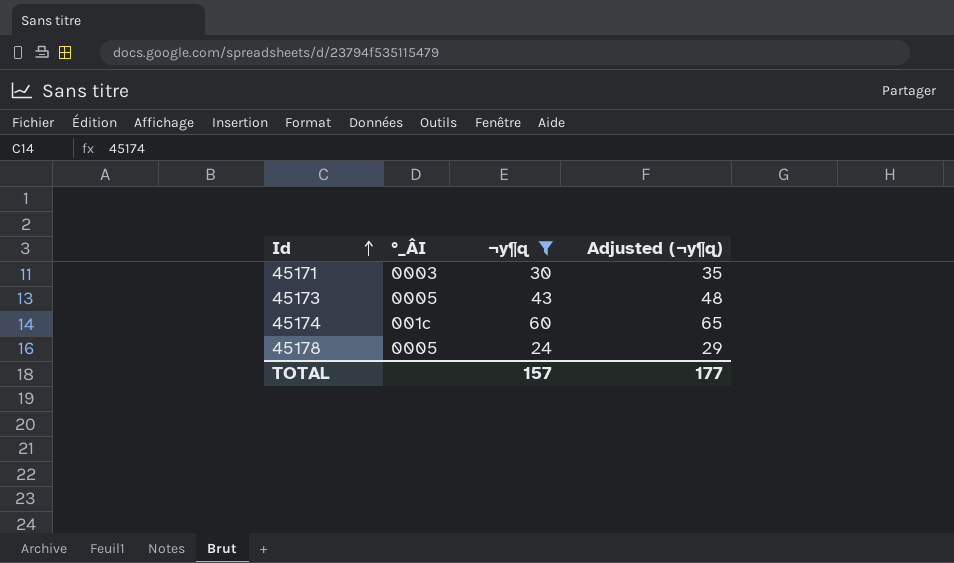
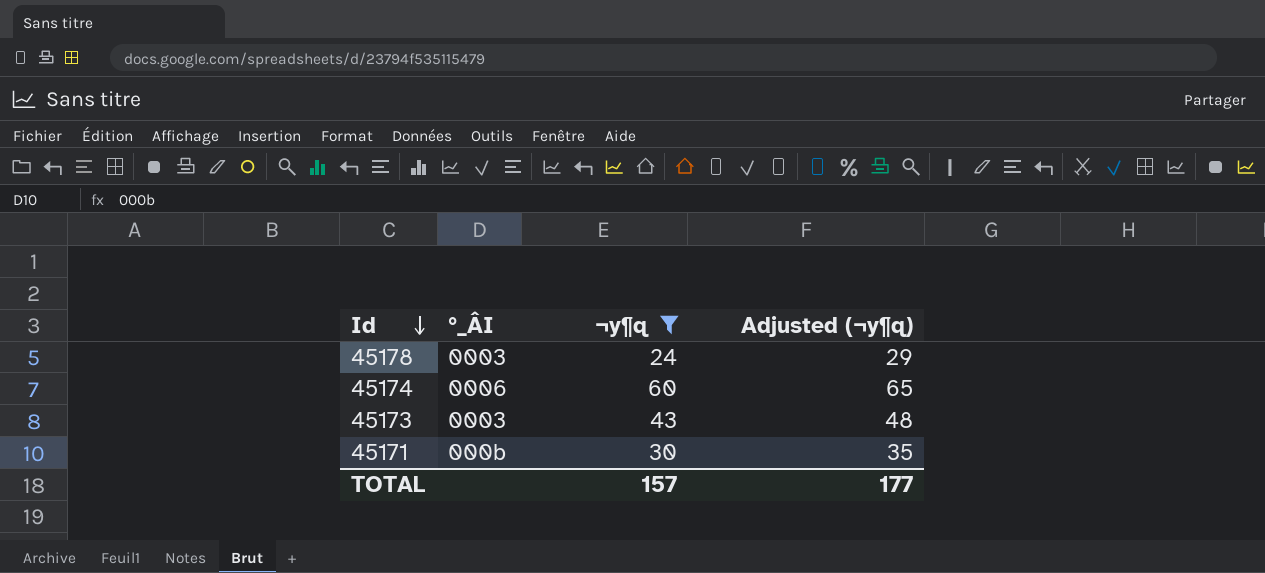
row order: Id ascending -> Id descending
45178 | °_ÂI: 0005 -> 0003
45174 | °_ÂI: 001c -> 0006
45173 | °_ÂI: 0005 -> 0003
45171 | °_ÂI: 0003 -> 000b

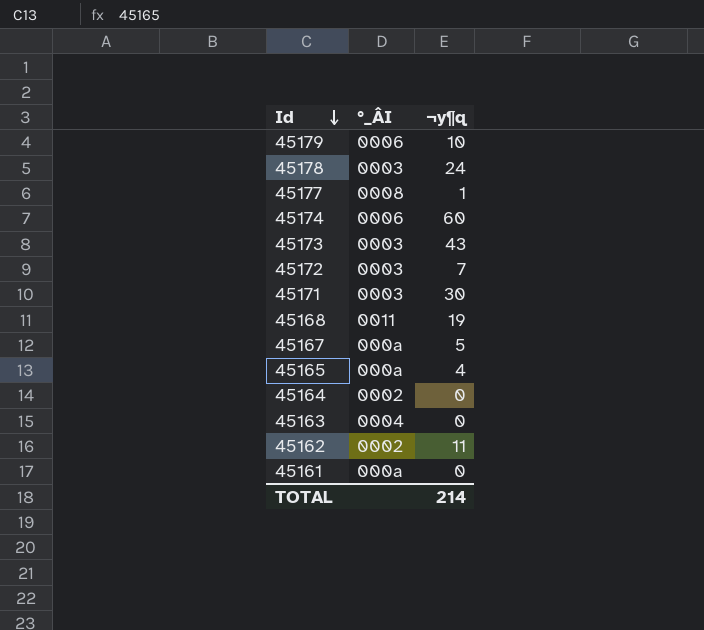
filter: ¬y¶q >= 24 -> none
column Adjusted (¬y¶q) | formula: [¬y¶q] + 5 -> none
45171 | °_ÂI: 000b -> 0003
TOTAL | ¬y¶q: 157 -> 214

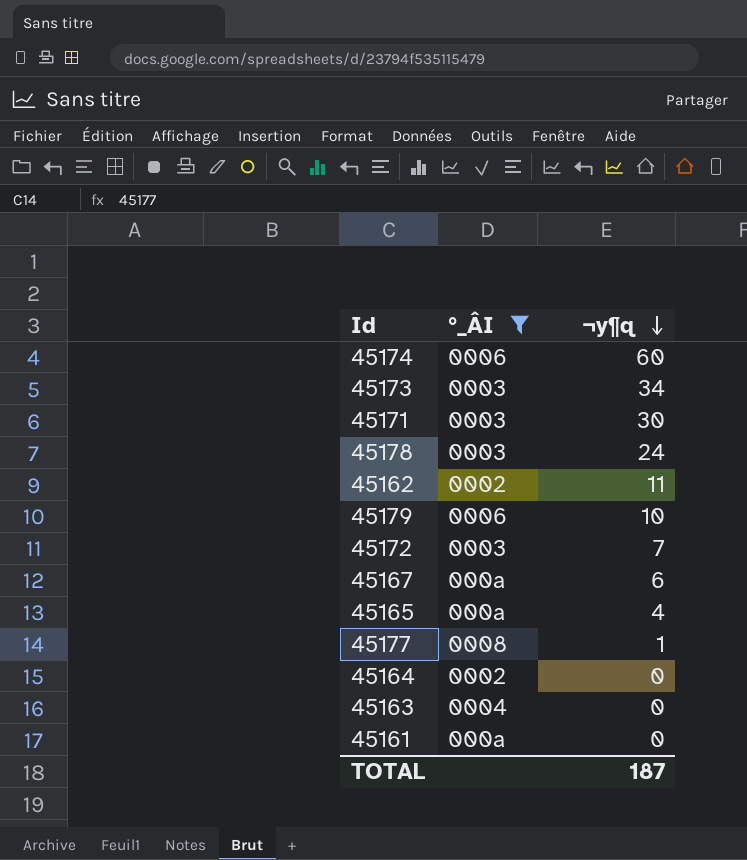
filter: none -> °_ÂI != 0011
row order: Id descending -> ¬y¶q descending
45173 | ¬y¶q: 43 -> 34
45167 | ¬y¶q: 5 -> 6
TOTAL | ¬y¶q: 214 -> 187

